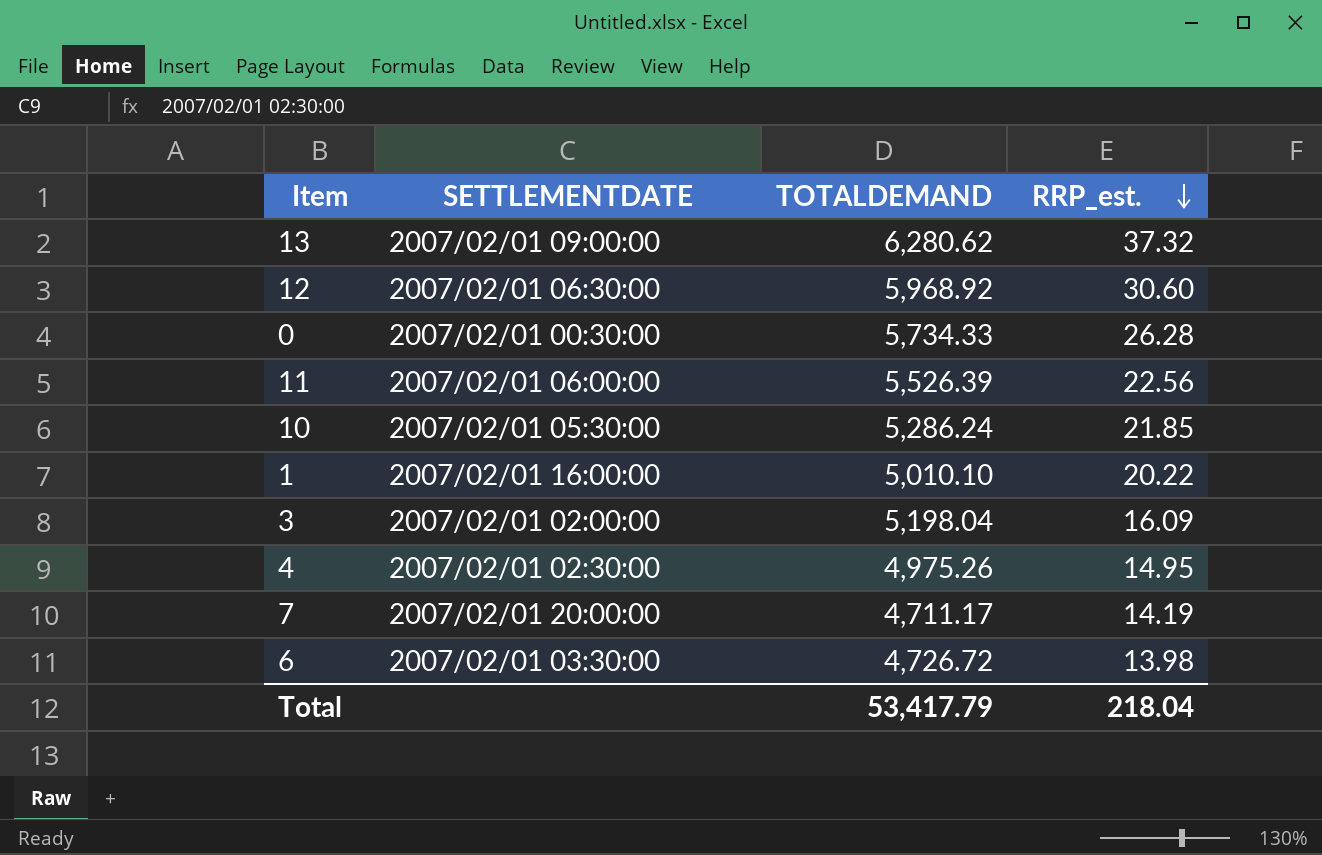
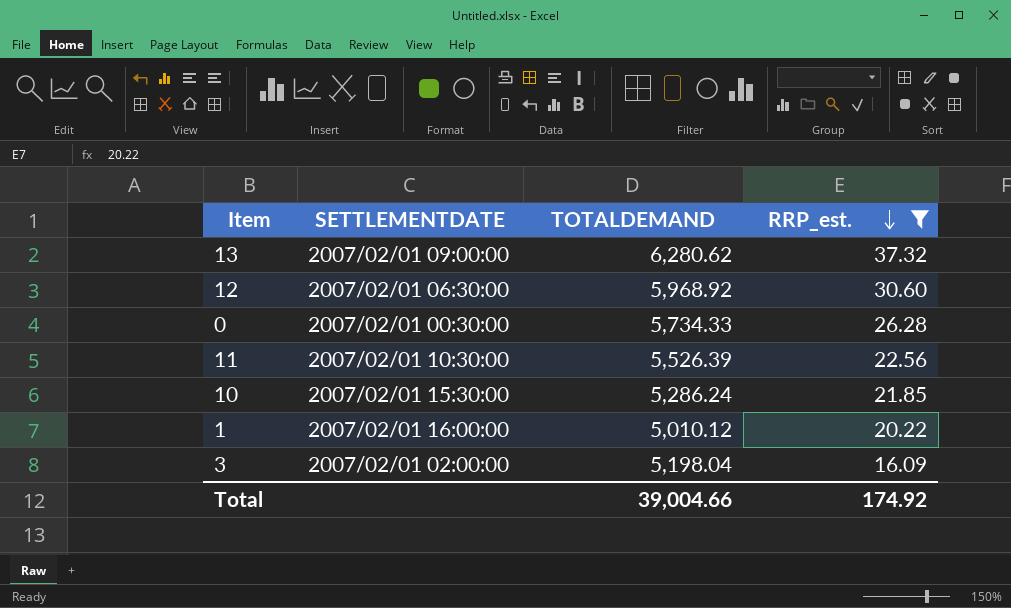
filter: none -> RRP_est. >= 16.09
11 | SETTLEMENTDATE: 2007/02/01 06:00:00 -> 2007/02/01 10:30:00
10 | SETTLEMENTDATE: 2007/02/01 05:30:00 -> 2007/02/01 15:30:00
1 | TOTALDEMAND: 5,010.10 -> 5,010.12
Total | TOTALDEMAND: 53,417.79 -> 39,004.66
Total | RRP_est.: 218.04 -> 174.92

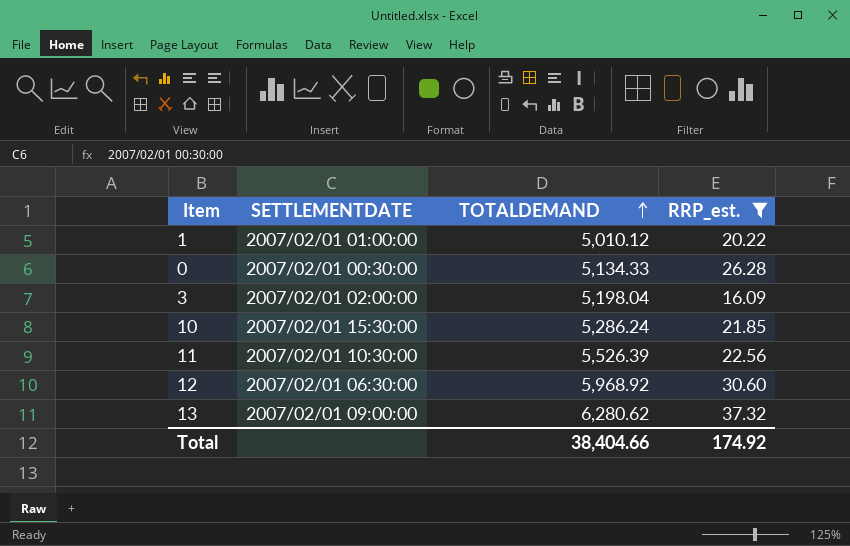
row order: RRP_est. descending -> TOTALDEMAND ascending
1 | SETTLEMENTDATE: 2007/02/01 16:00:00 -> 2007/02/01 01:00:00
0 | TOTALDEMAND: 5,734.33 -> 5,134.33
Total | TOTALDEMAND: 39,004.66 -> 38,404.66

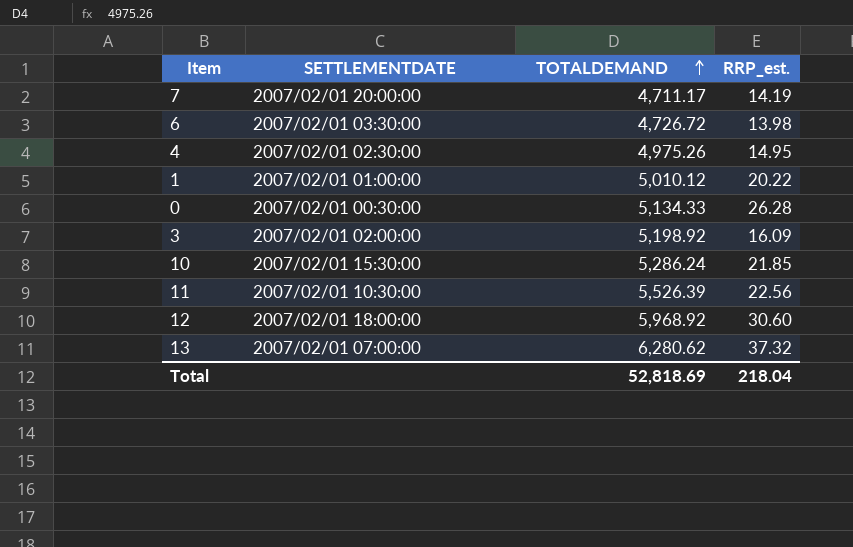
filter: RRP_est. >= 16.09 -> none
3 | TOTALDEMAND: 5,198.04 -> 5,198.92
12 | SETTLEMENTDATE: 2007/02/01 06:30:00 -> 2007/02/01 18:00:00
13 | SETTLEMENTDATE: 2007/02/01 09:00:00 -> 2007/02/01 07:00:00
Total | TOTALDEMAND: 38,404.66 -> 52,818.69
Total | RRP_est.: 174.92 -> 218.04

